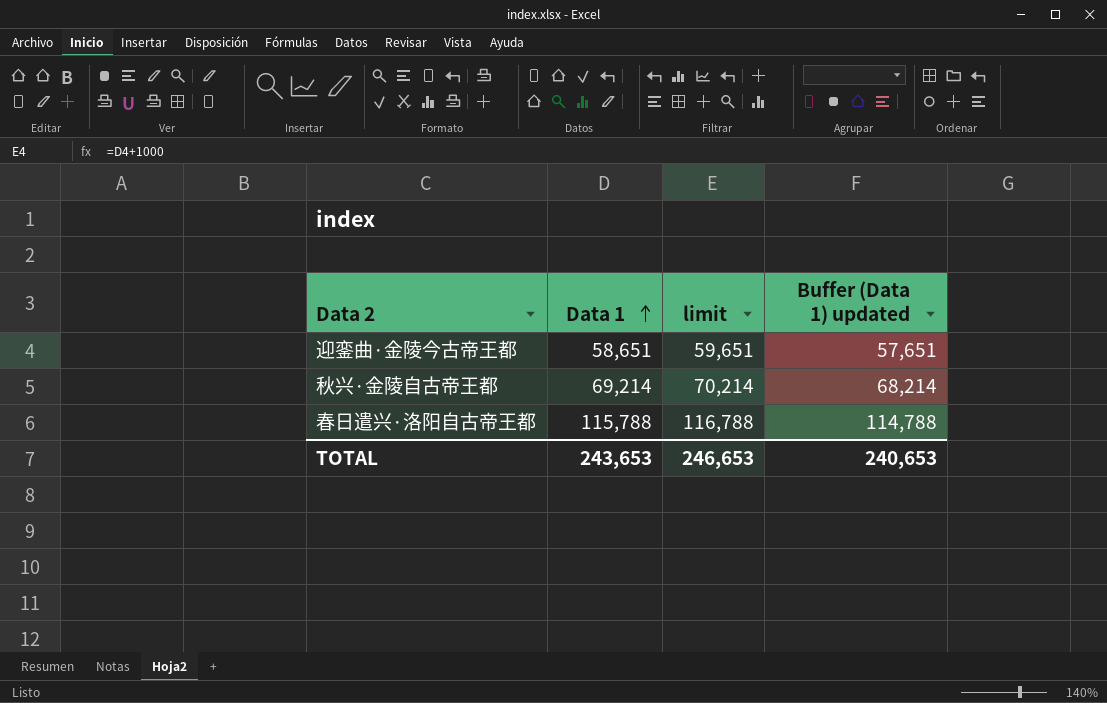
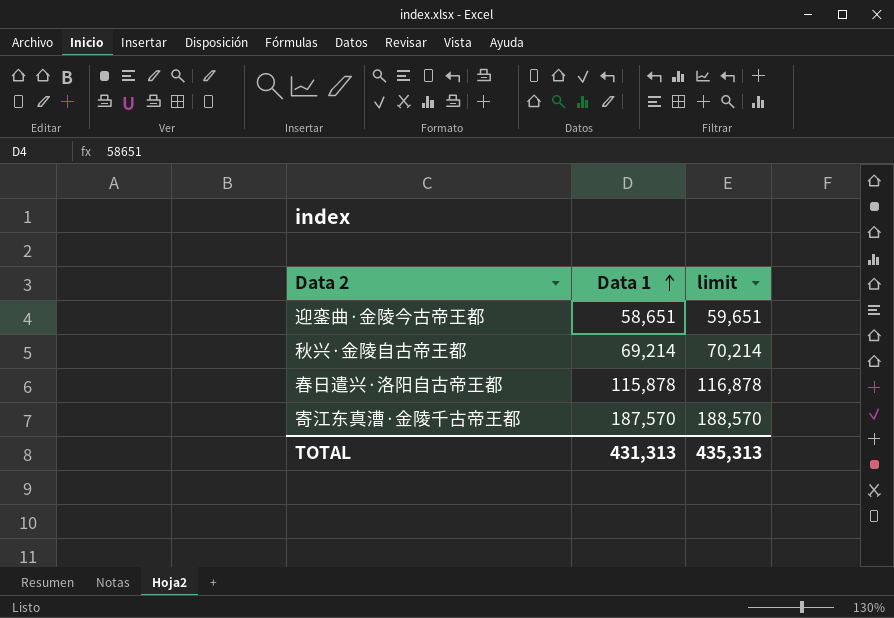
column Buffer (Data 1) updated | formula: [Data 1] - 1000 -> none
春日遣兴·洛阳自古帝王都 | Data 1: 115,788 -> 115,878
春日遣兴·洛阳自古帝王都 | limit: 116,788 -> 116,878
row 寄江东真漕·金陵千古帝王都: none -> 187,570 | 188,570
TOTAL | Data 1: 243,653 -> 431,313
TOTAL | limit: 246,653 -> 435,313

